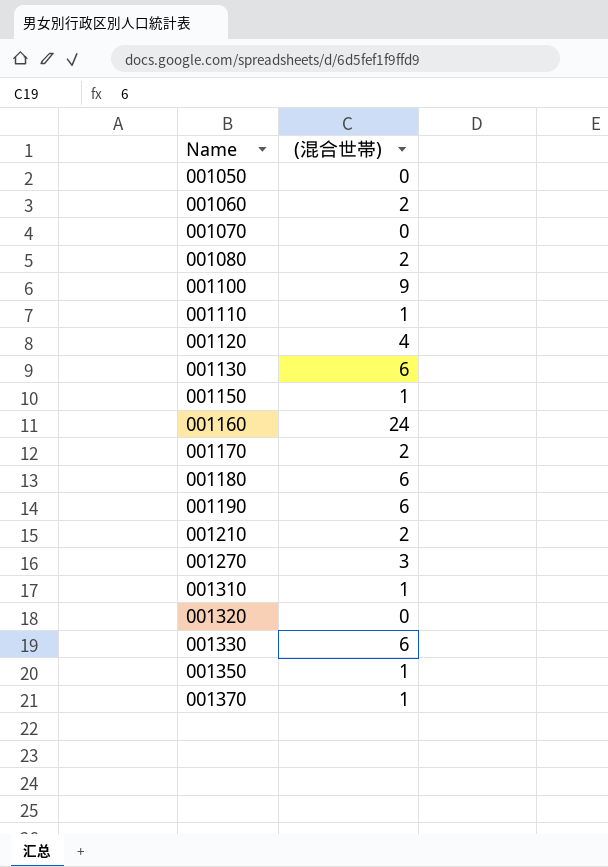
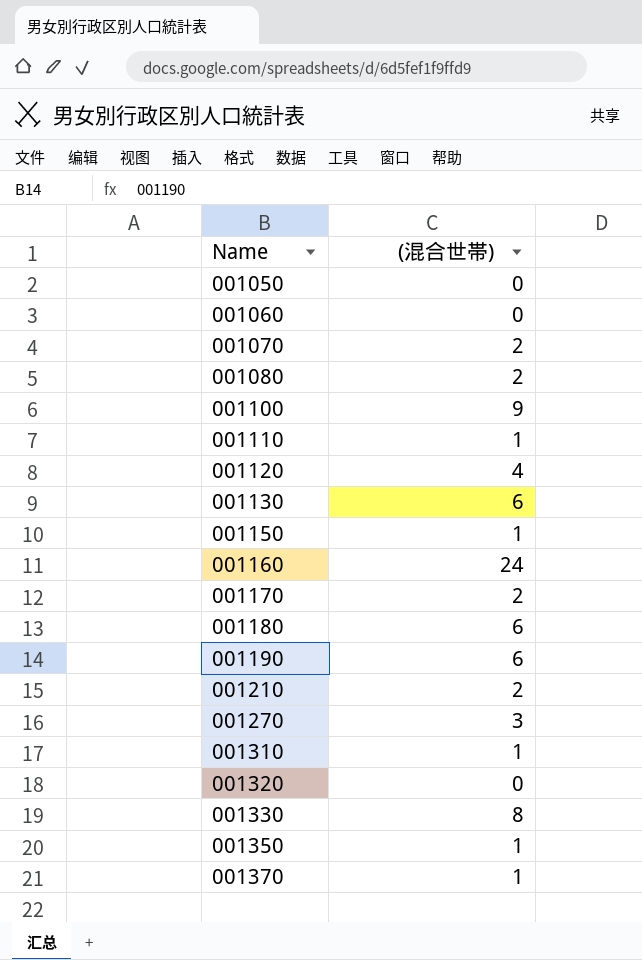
001060 | (混合世帯): 2 -> 0
001070 | (混合世帯): 0 -> 2
001330 | (混合世帯): 6 -> 8

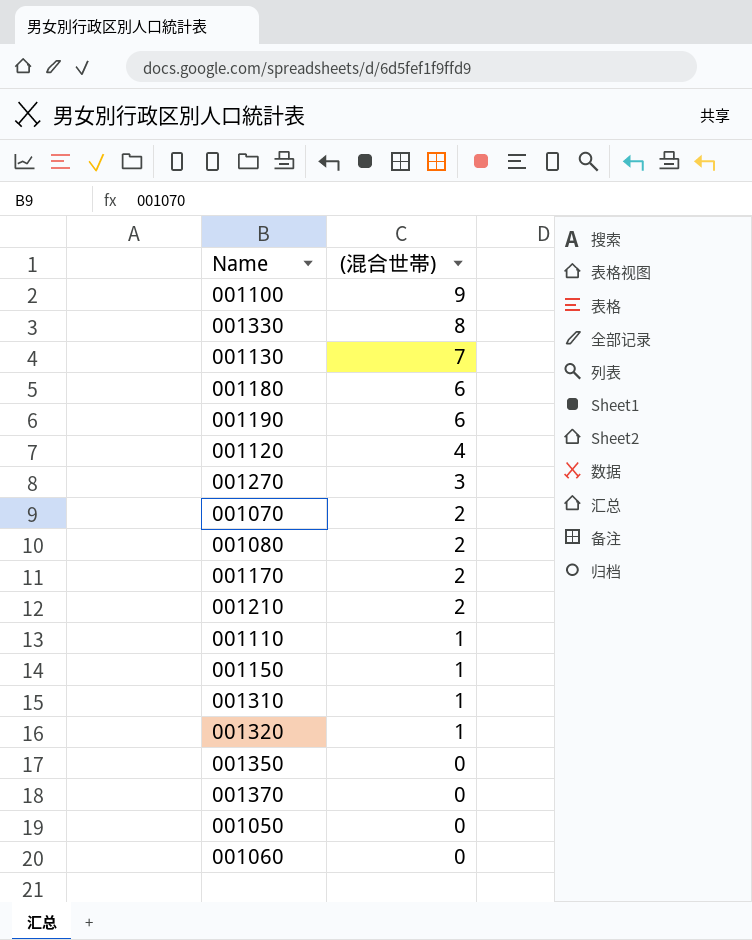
row order: Name ascending -> (混合世帯) descending
row 001160: 24 -> none
001130 | (混合世帯): 6 -> 7
001320 | (混合世帯): 0 -> 1
001350 | (混合世帯): 1 -> 0
001370 | (混合世帯): 1 -> 0

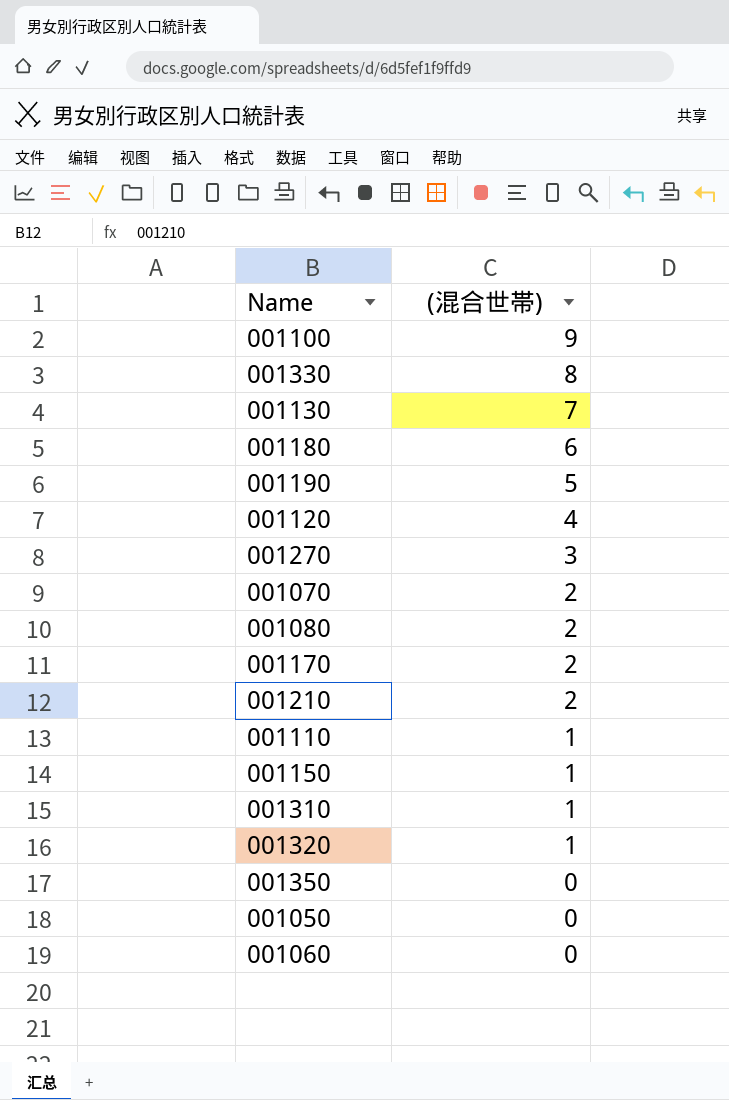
row 001370: 0 -> none
001190 | (混合世帯): 6 -> 5

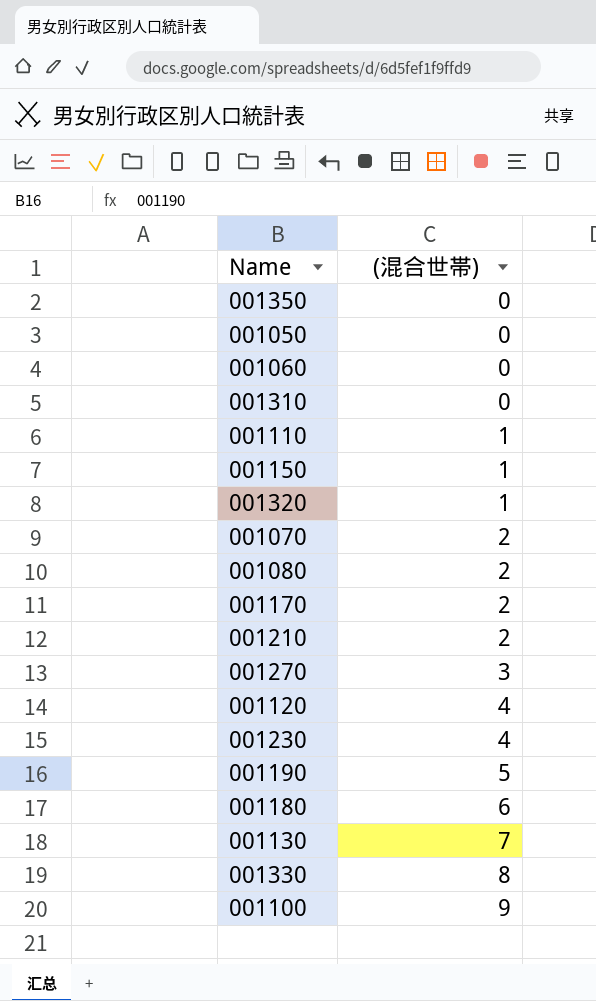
row order: (混合世帯) descending -> (混合世帯) ascending
001310 | (混合世帯): 1 -> 0
row 001230: none -> 4

